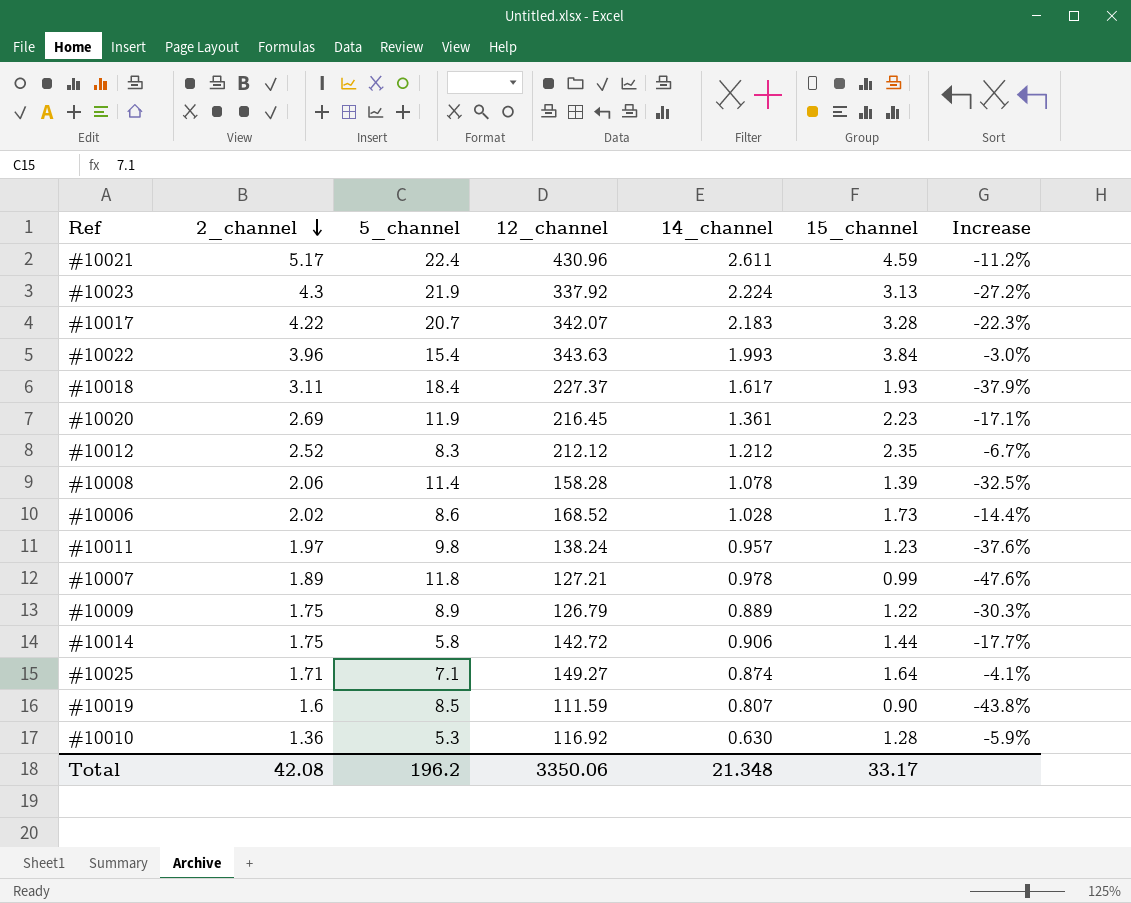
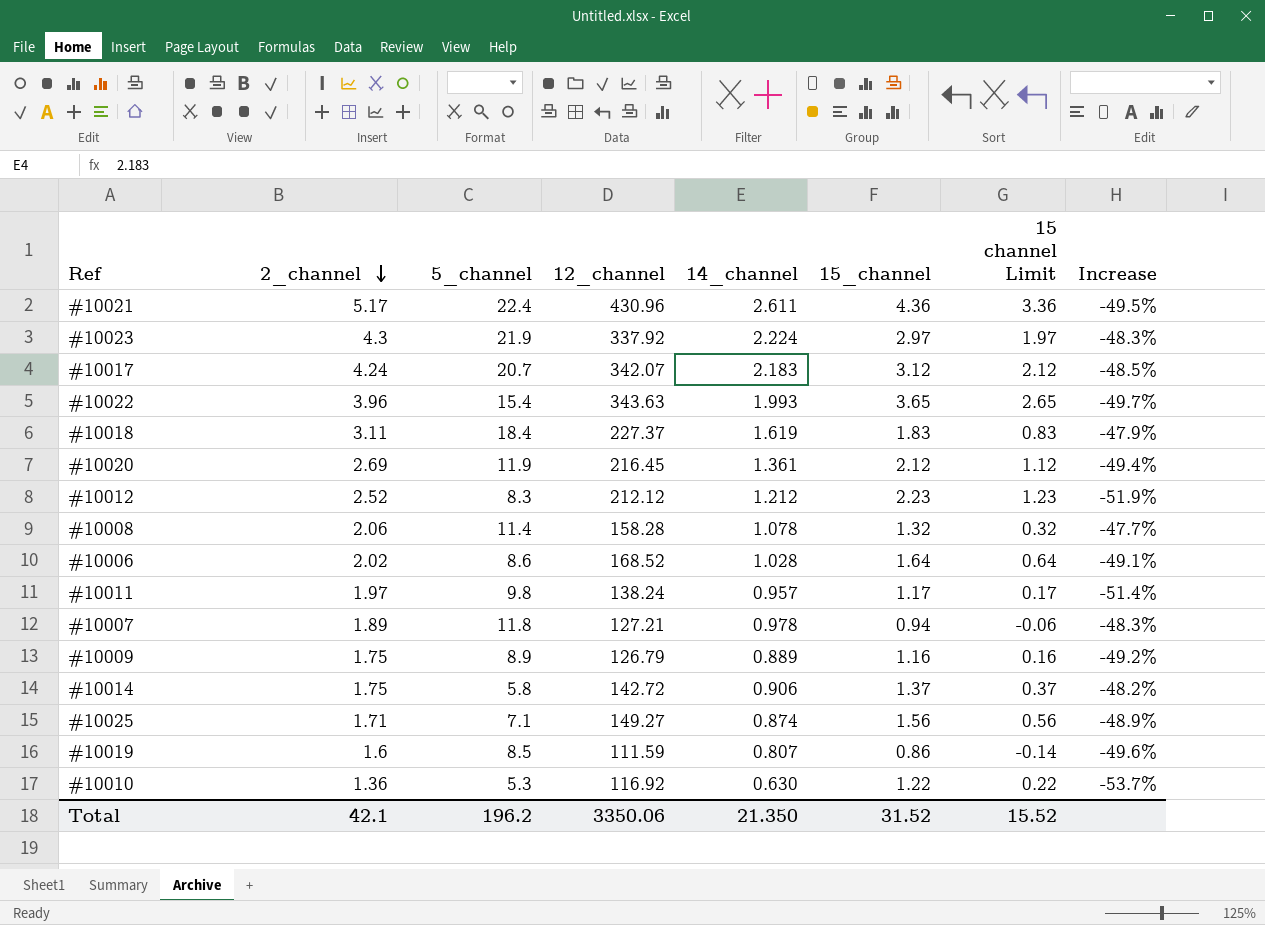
column 15 channel Limit | formula: none -> [15_channel] - 1
column Increase | formula: ([15_channel] - [2_channel]) / [2_channel] -> ([14_channel] - [2_channel]) / [2_channel]
#10021 | 15_channel: 4.59 -> 4.36
#10023 | 15_channel: 3.13 -> 2.97
#10017 | 2_channel: 4.22 -> 4.24
#10017 | 15_channel: 3.28 -> 3.12
#10022 | 15_channel: 3.84 -> 3.65
#10018 | 14_channel: 1.617 -> 1.619
#10018 | 15_channel: 1.93 -> 1.83
#10020 | 15_channel: 2.23 -> 2.12
#10012 | 15_channel: 2.35 -> 2.23
#10008 | 15_channel: 1.39 -> 1.32
#10006 | 15_channel: 1.73 -> 1.64
#10011 | 15_channel: 1.23 -> 1.17
#10007 | 15_channel: 0.99 -> 0.94
#10009 | 15_channel: 1.22 -> 1.16
#10014 | 15_channel: 1.44 -> 1.37
#10025 | 15_channel: 1.64 -> 1.56
#10019 | 15_channel: 0.90 -> 0.86
#10010 | 15_channel: 1.28 -> 1.22
Total | 2_channel: 42.08 -> 42.1
Total | 14_channel: 21.348 -> 21.350
Total | 15_channel: 33.17 -> 31.52

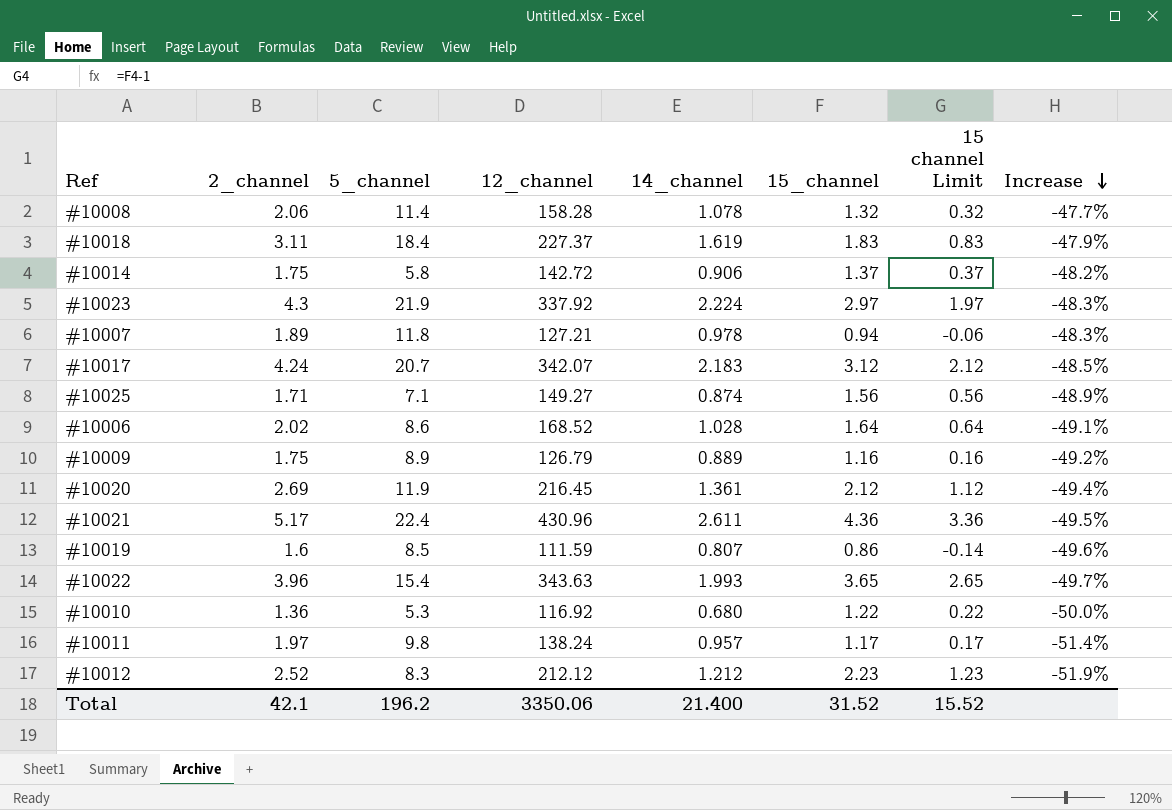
row order: 2_channel descending -> Increase descending
#10010 | 14_channel: 0.630 -> 0.680
#10010 | Increase: -53.7% -> -50.0%
Total | 14_channel: 21.350 -> 21.400

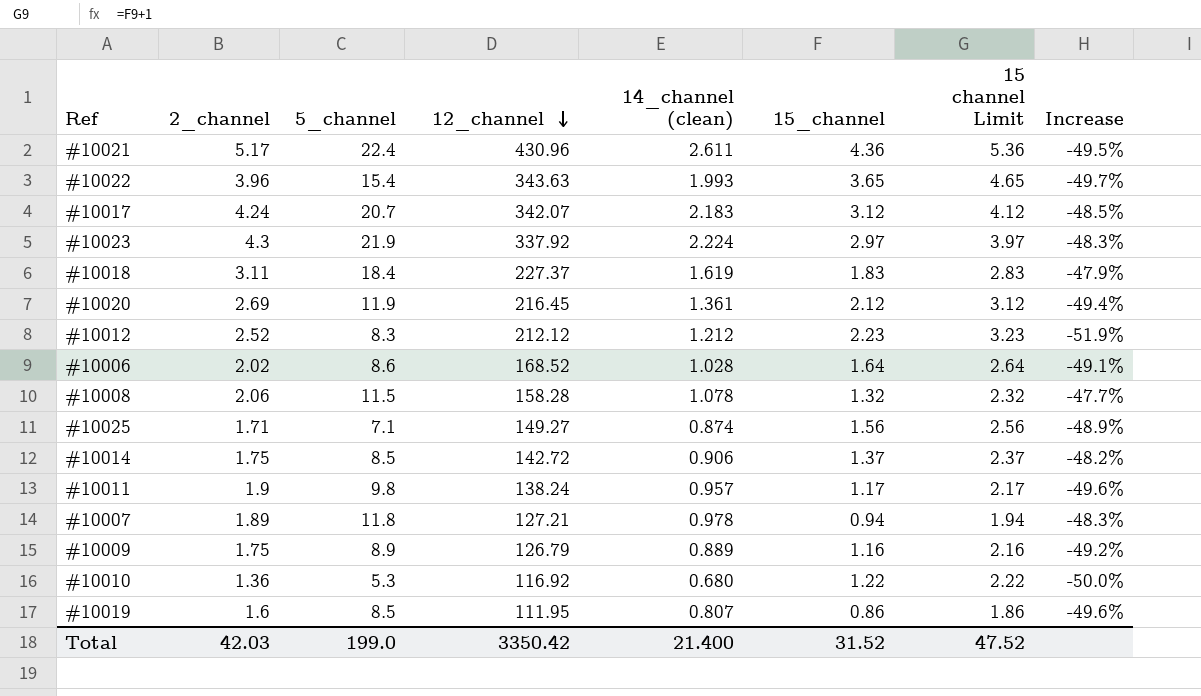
row order: Increase descending -> 12_channel descending
column name: 14_channel -> 14_channel (clean)
column 15 channel Limit | formula: [15_channel] - 1 -> [15_channel] + 1
#10008 | 5_channel: 11.4 -> 11.5
#10014 | 5_channel: 5.8 -> 8.5
#10011 | 2_channel: 1.97 -> 1.9
#10011 | Increase: -51.4% -> -49.6%
#10019 | 12_channel: 111.59 -> 111.95
Total | 2_channel: 42.1 -> 42.03
Total | 5_channel: 196.2 -> 199.0
Total | 12_channel: 3350.06 -> 3350.42
Total | 15 channel Limit: 15.52 -> 47.52

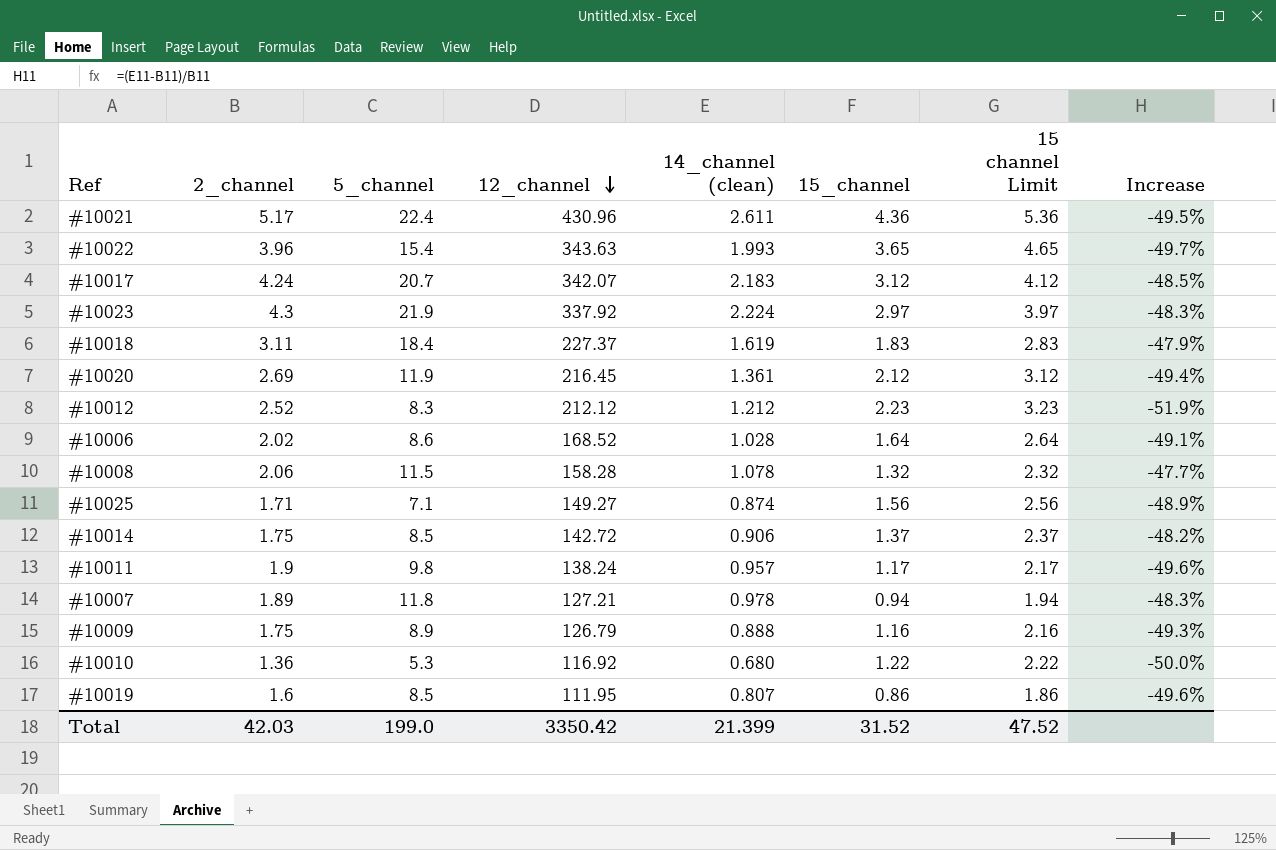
#10009 | 14_channel (clean): 0.889 -> 0.888
#10009 | Increase: -49.2% -> -49.3%
Total | 14_channel (clean): 21.400 -> 21.399

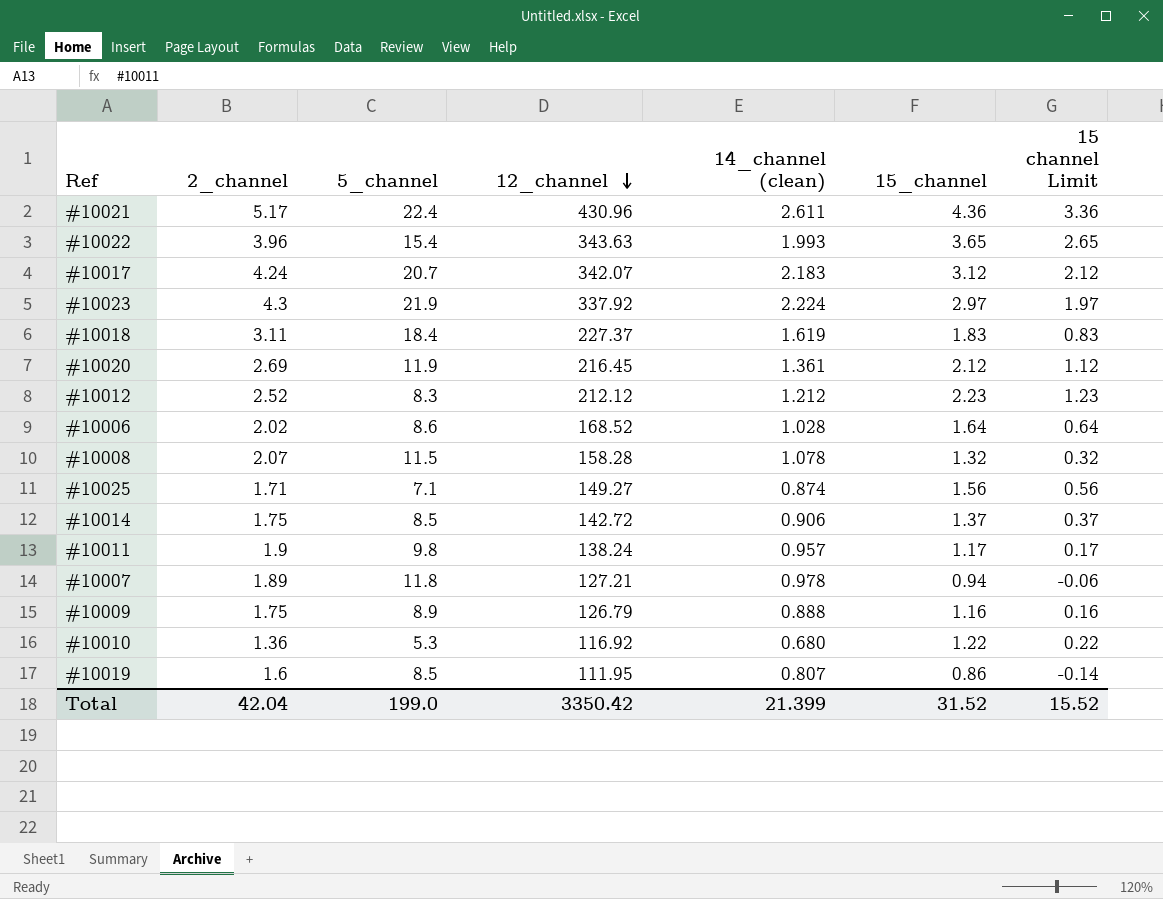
column Increase | formula: ([14_channel (clean)] - [2_channel]) / [2_channel] -> none
column 15 channel Limit | formula: [15_channel] + 1 -> [15_channel] - 1
#10008 | 2_channel: 2.06 -> 2.07
Total | 2_channel: 42.03 -> 42.04
Total | 15 channel Limit: 47.52 -> 15.52

